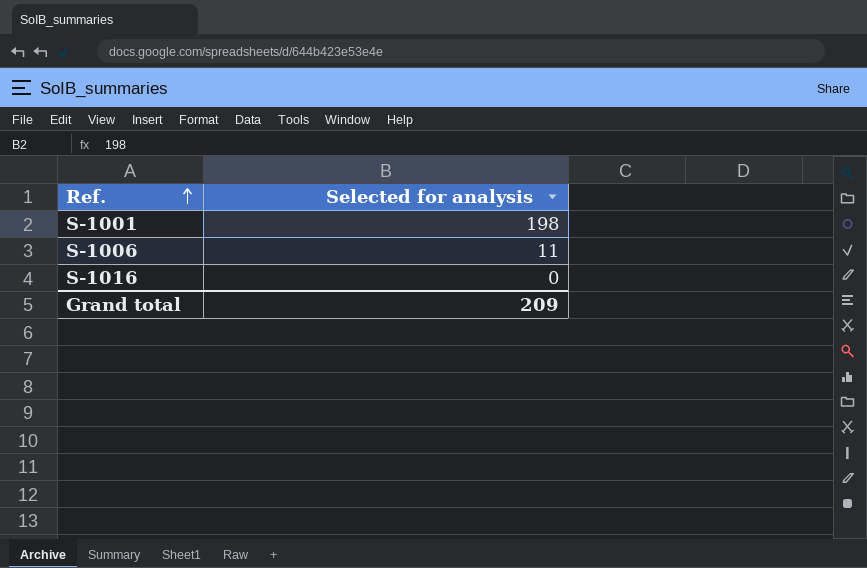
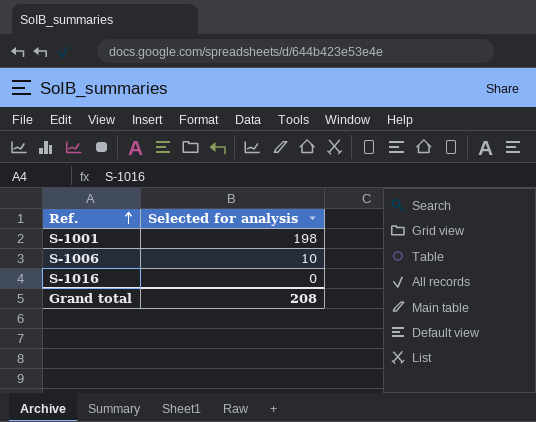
S-1006 | Selected for analysis: 11 -> 10
Grand total | Selected for analysis: 209 -> 208

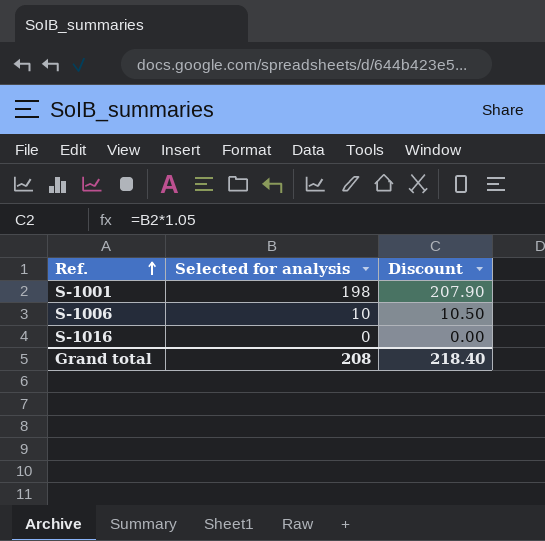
column Discount | formula: none -> [Selected for analysis] * 1.05

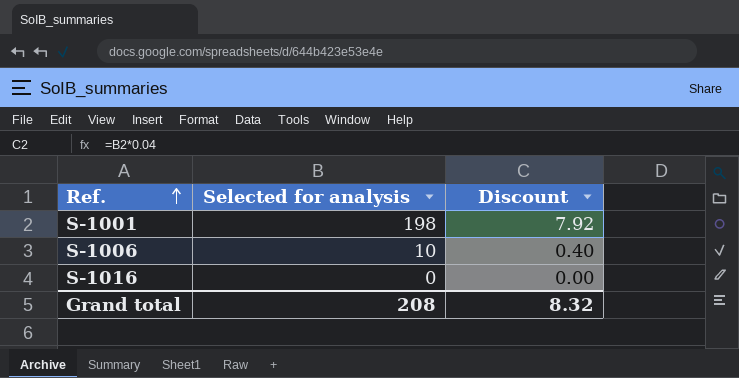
column Discount | formula: [Selected for analysis] * 1.05 -> [Selected for analysis] * 0.04
Grand total | Discount: 218.40 -> 8.32

